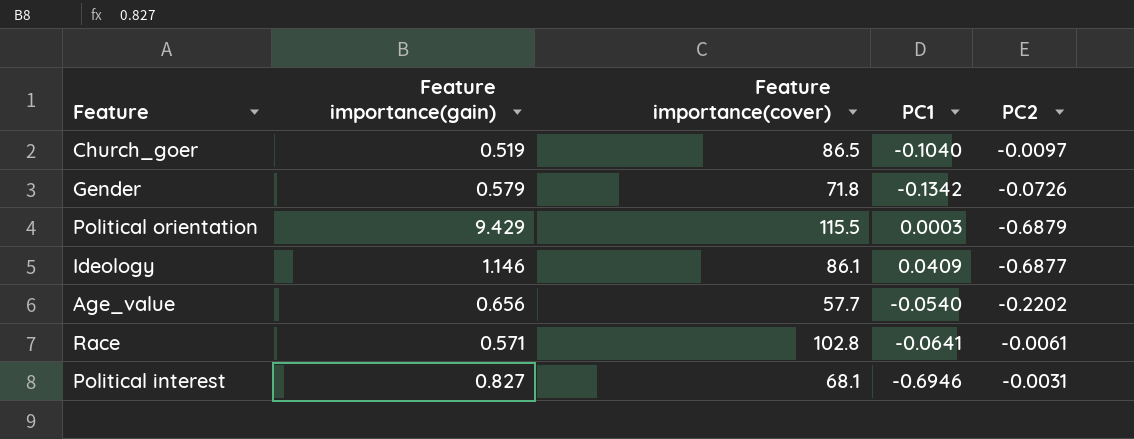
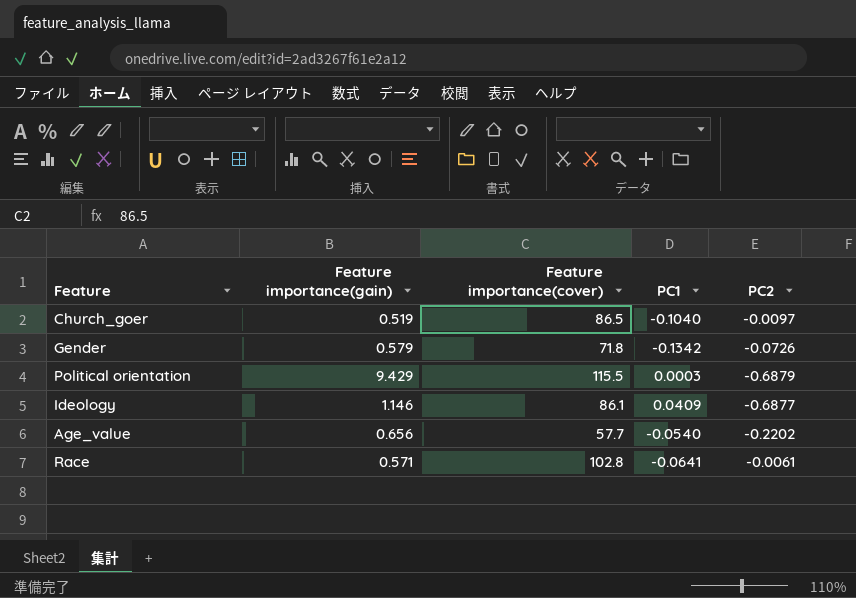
row Political interest: 0.827 | 68.1 | -0.6946 | -0.0031 -> none

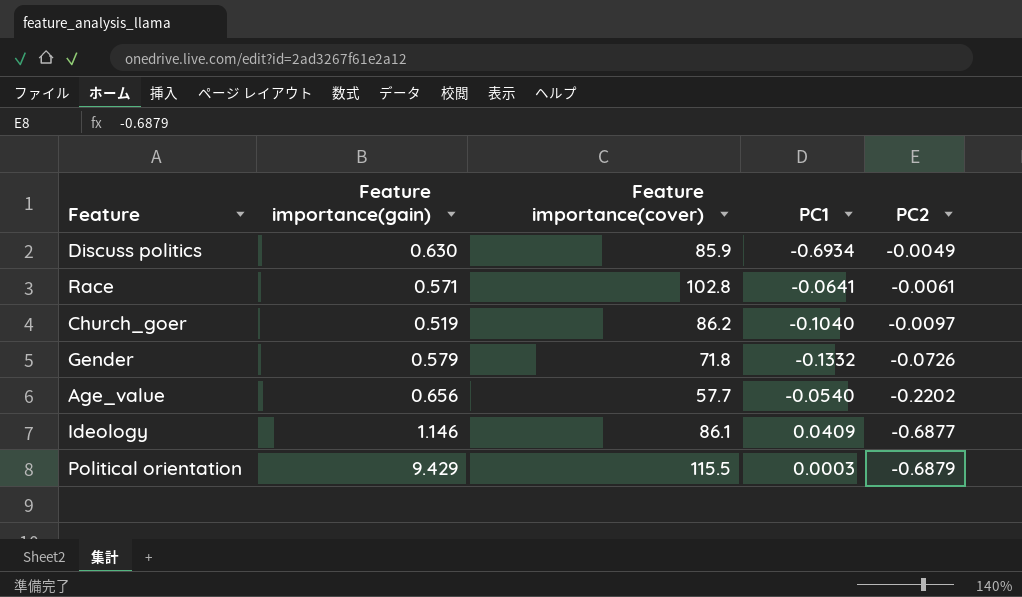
row order: none -> PC2 descending
row Discuss politics: none -> 0.630 | 85.9 | -0.6934 | -0.0049
Church_goer | Feature importance(cover): 86.5 -> 86.2
Gender | PC1: -0.1342 -> -0.1332

